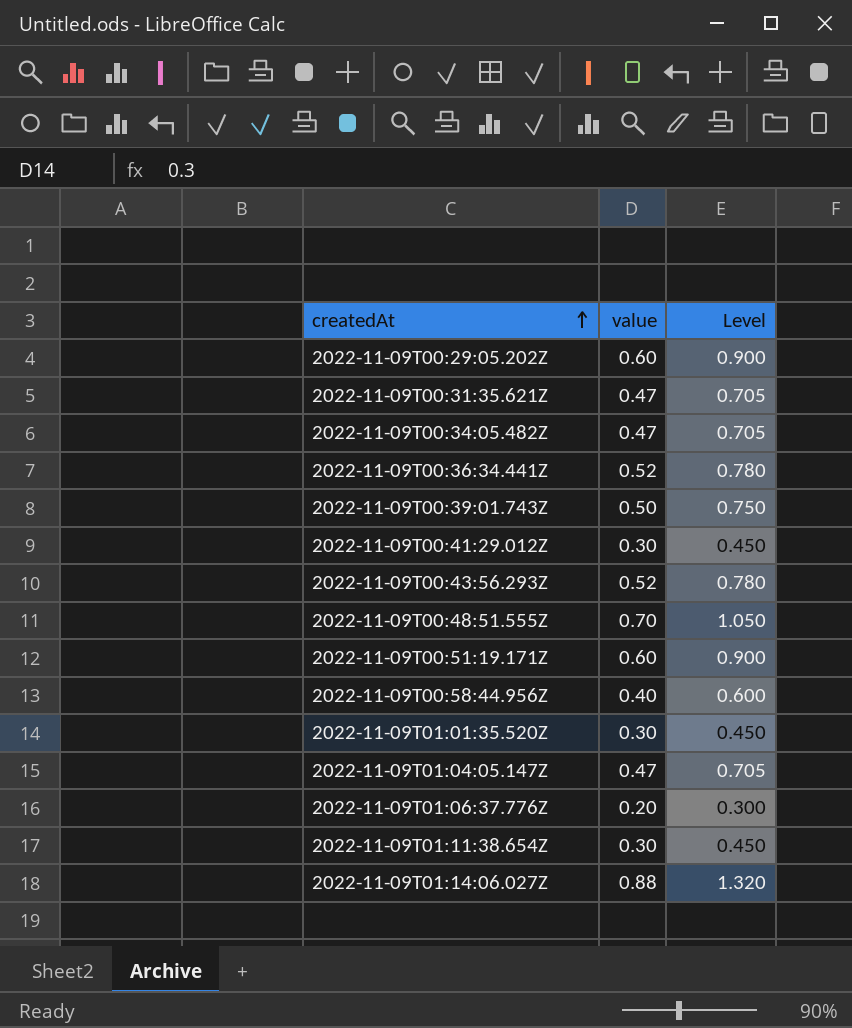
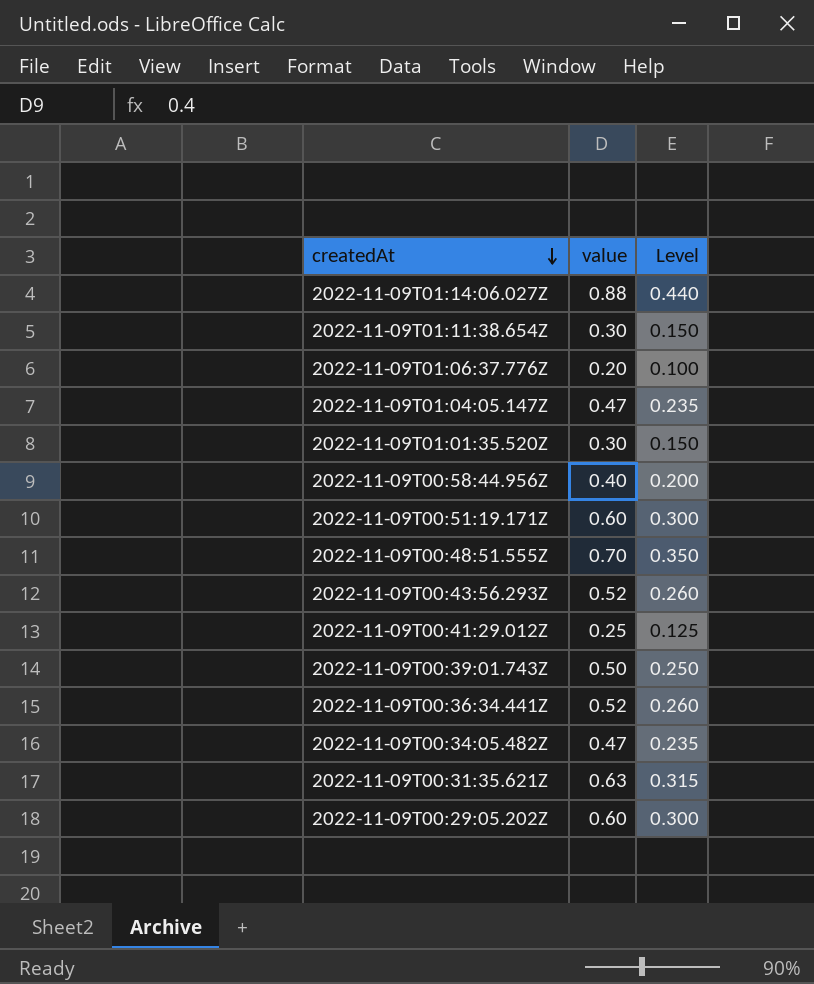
row order: createdAt ascending -> createdAt descending
column Level | formula: [value] * 1.5 -> [value] * 0.5
2022-11-09T00:41:29.012Z | value: 0.30 -> 0.25
2022-11-09T00:31:35.621Z | value: 0.47 -> 0.63

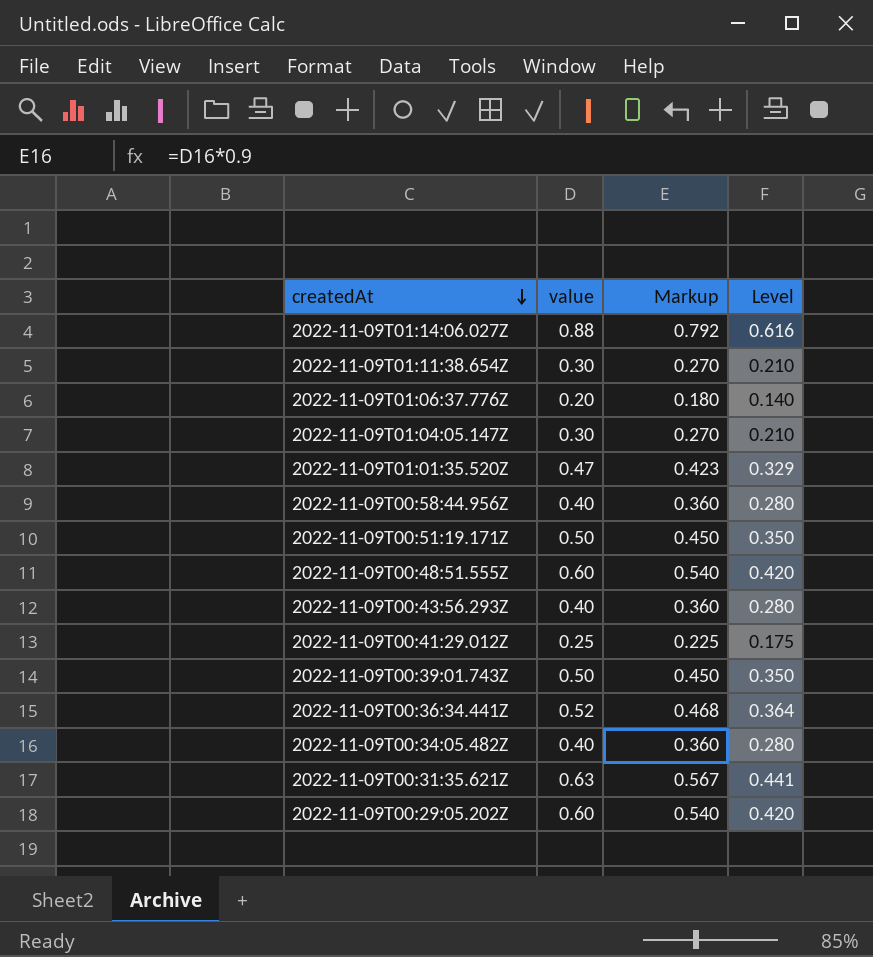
column Markup | formula: none -> [value] * 0.9
column Level | formula: [value] * 0.5 -> [value] * 0.7
2022-11-09T01:04:05.147Z | value: 0.47 -> 0.30
2022-11-09T01:01:35.520Z | value: 0.30 -> 0.47
2022-11-09T00:51:19.171Z | value: 0.60 -> 0.50
2022-11-09T00:48:51.555Z | value: 0.70 -> 0.60
2022-11-09T00:43:56.293Z | value: 0.52 -> 0.40
2022-11-09T00:34:05.482Z | value: 0.47 -> 0.40

